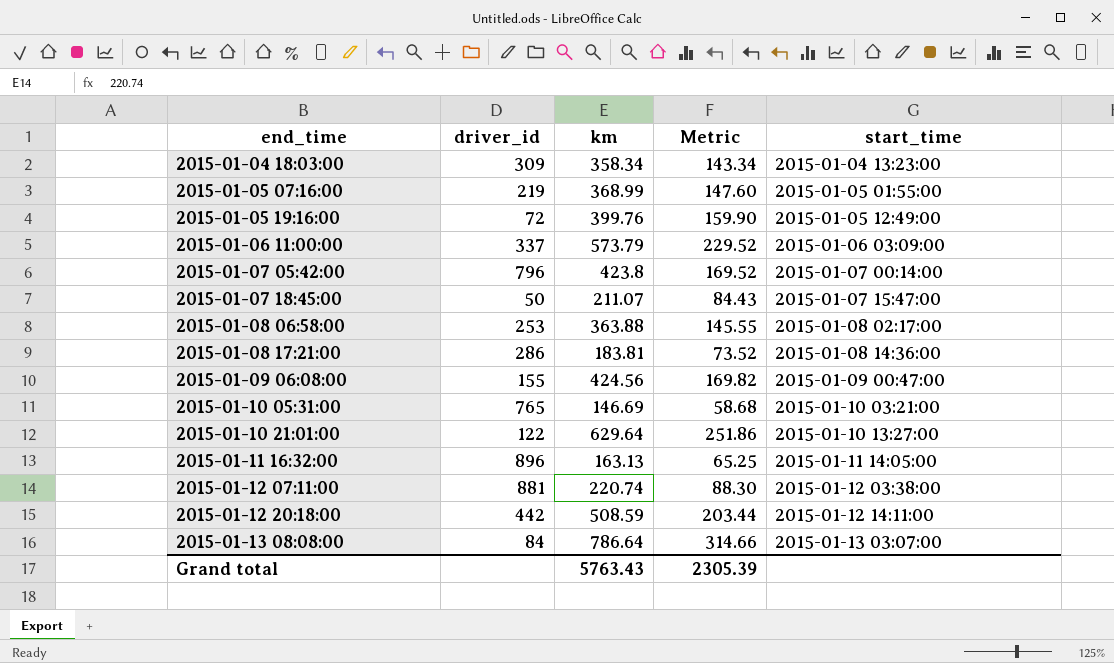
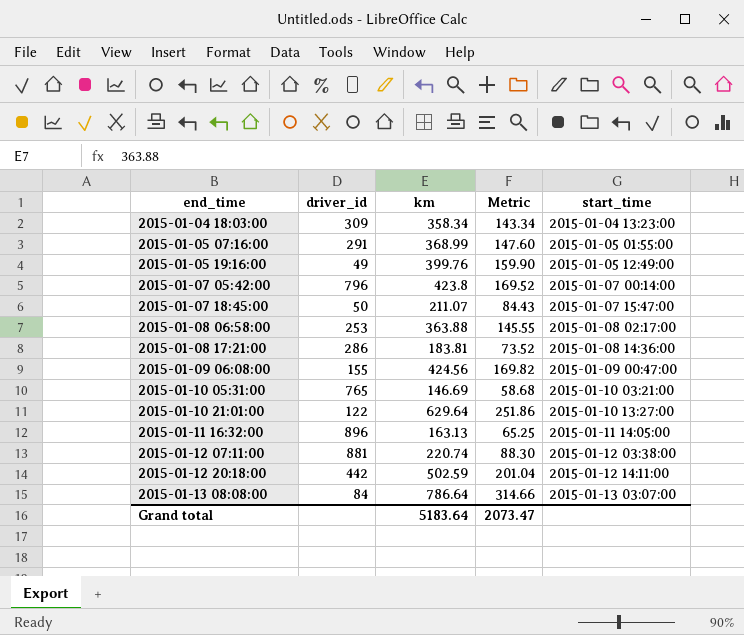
row 2015-01-06 11:00:00: 337 | 573.79 | 229.52 | 2015-01-06 03:09:00 -> none
2015-01-05 07:16:00 | driver_id: 219 -> 291
2015-01-05 19:16:00 | driver_id: 72 -> 49
2015-01-12 20:18:00 | km: 508.59 -> 502.59
2015-01-12 20:18:00 | Metric: 203.44 -> 201.04
Grand total | km: 5763.43 -> 5183.64
Grand total | Metric: 2305.39 -> 2073.47

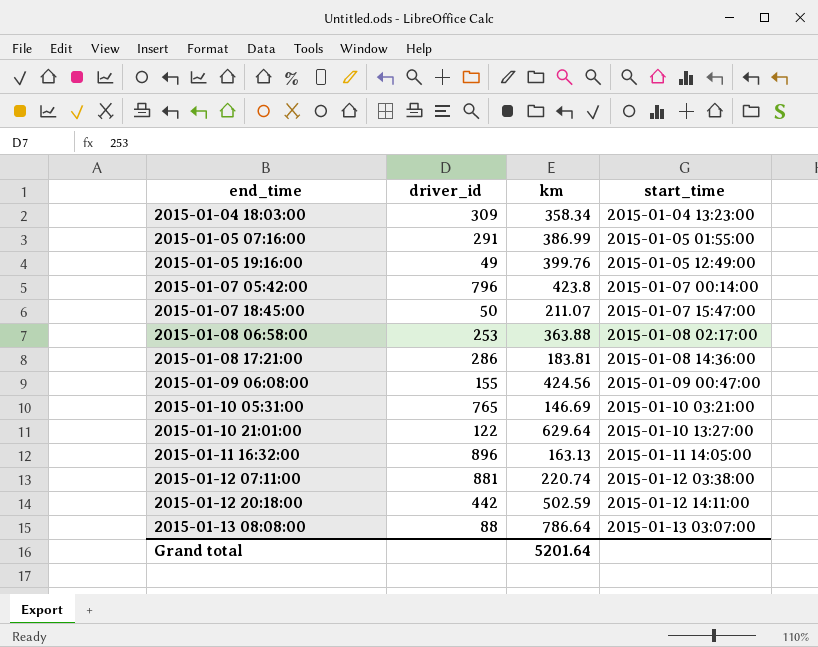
column Metric | formula: [km] * 0.4 -> none
2015-01-05 07:16:00 | km: 368.99 -> 386.99
2015-01-13 08:08:00 | driver_id: 84 -> 88
Grand total | km: 5183.64 -> 5201.64

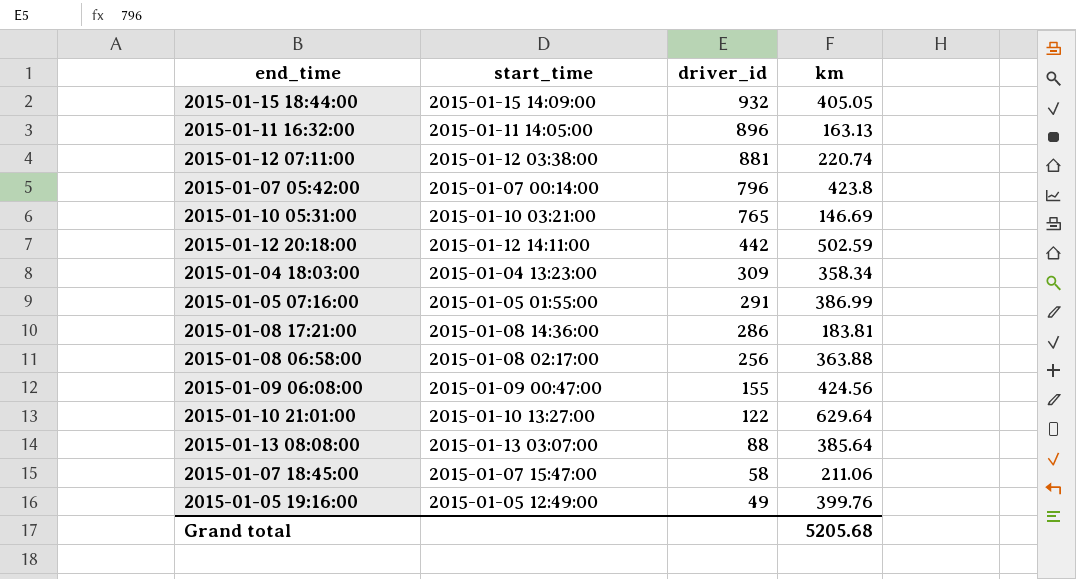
row order: end_time ascending -> driver_id descending
column start_time | position: 4 -> 2
row 2015-01-15 18:44:00: none -> 2015-01-15 14:09:00 | 932 | 405.05
2015-01-08 06:58:00 | driver_id: 253 -> 256
2015-01-13 08:08:00 | km: 786.64 -> 385.64
2015-01-07 18:45:00 | driver_id: 50 -> 58
2015-01-07 18:45:00 | km: 211.07 -> 211.06
Grand total | km: 5201.64 -> 5205.68

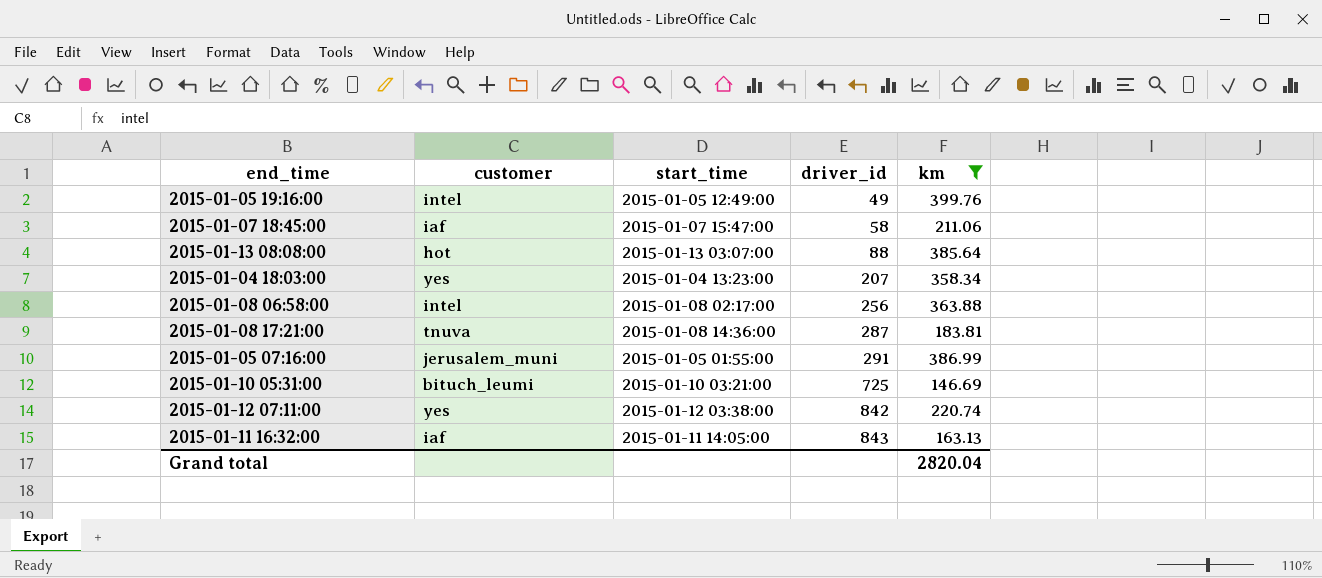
filter: none -> km <= 399.76
row order: driver_id descending -> driver_id ascending
column customer | position: none -> 2
2015-01-04 18:03:00 | driver_id: 309 -> 207
2015-01-08 17:21:00 | driver_id: 286 -> 287
2015-01-10 05:31:00 | driver_id: 765 -> 725
2015-01-12 07:11:00 | driver_id: 881 -> 842
2015-01-11 16:32:00 | driver_id: 896 -> 843
Grand total | km: 5205.68 -> 2820.04

